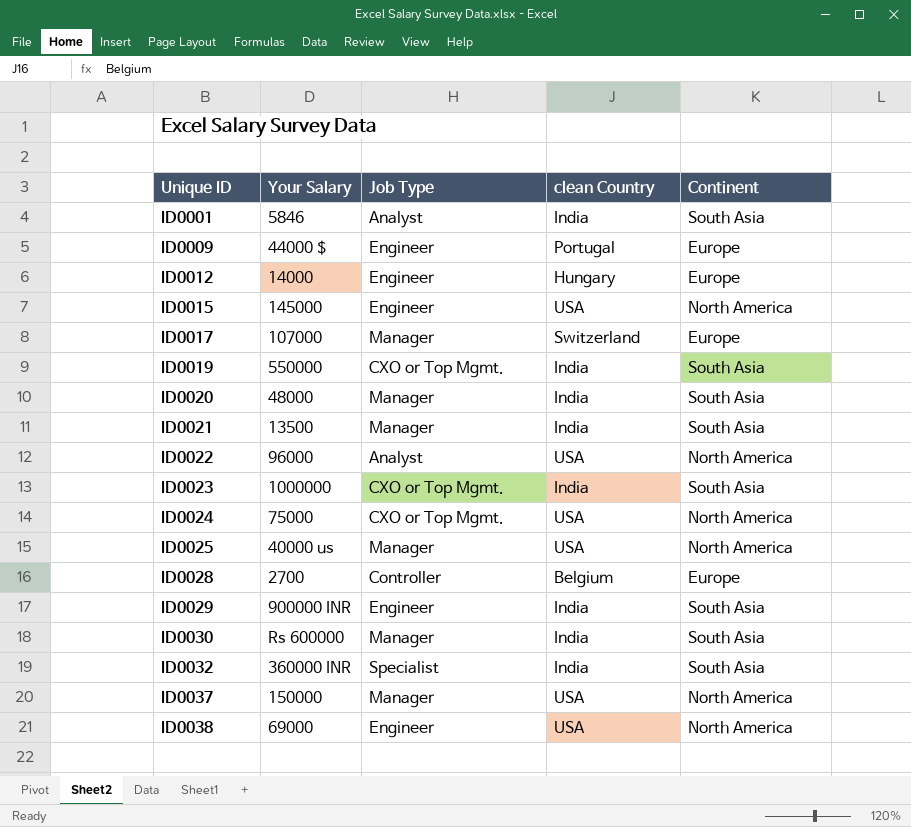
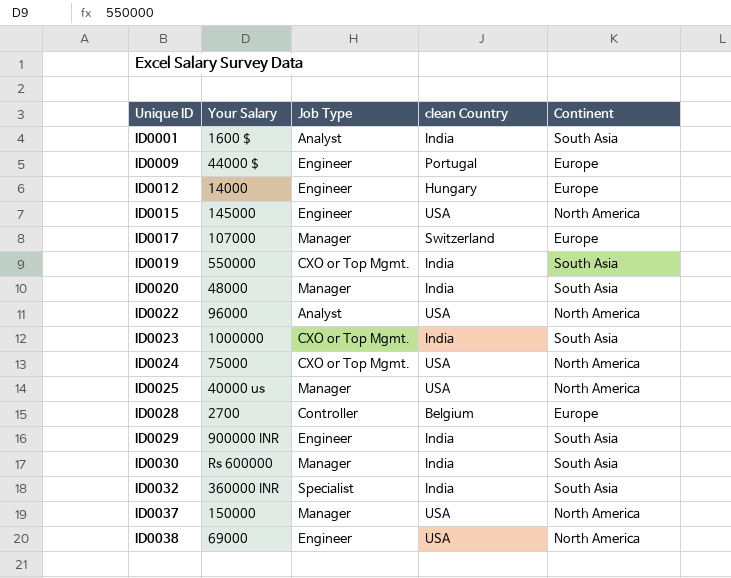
row ID0021: 13500 | Manager | India | South Asia -> none
ID0001 | Your Salary: 5846 -> 1600 $

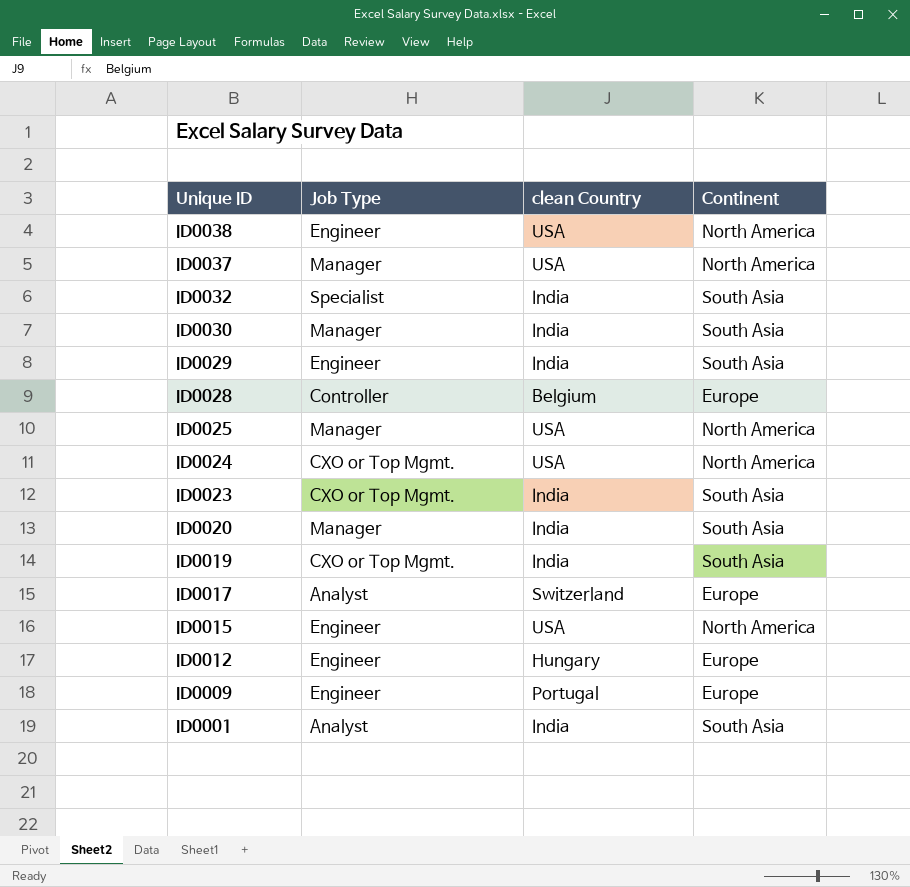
row order: Unique ID ascending -> Unique ID descending
column Your Salary | position: 2 -> none
row ID0022: 96000 | Analyst | USA | North America -> none
ID0017 | Job Type: Manager -> Analyst

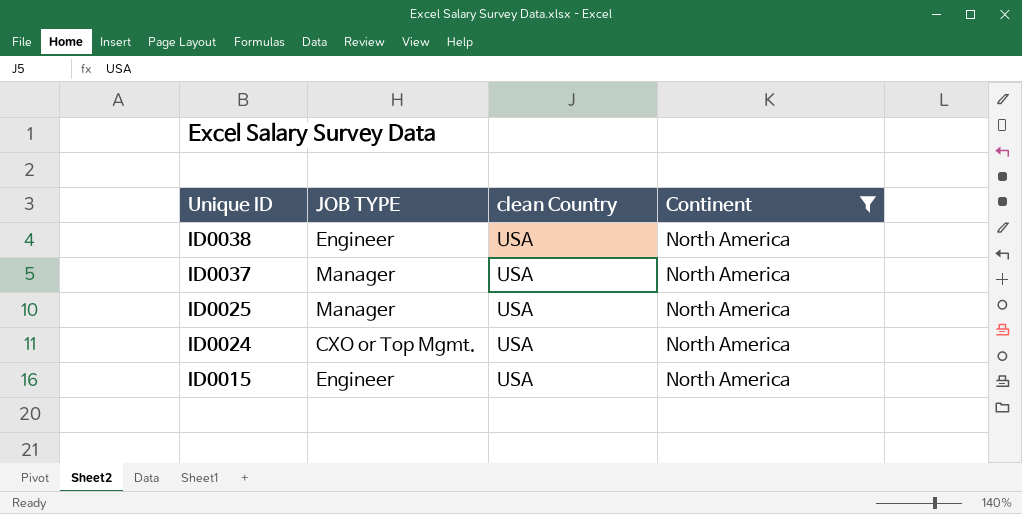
filter: none -> Continent = North America
column name: Job Type -> JOB TYPE

